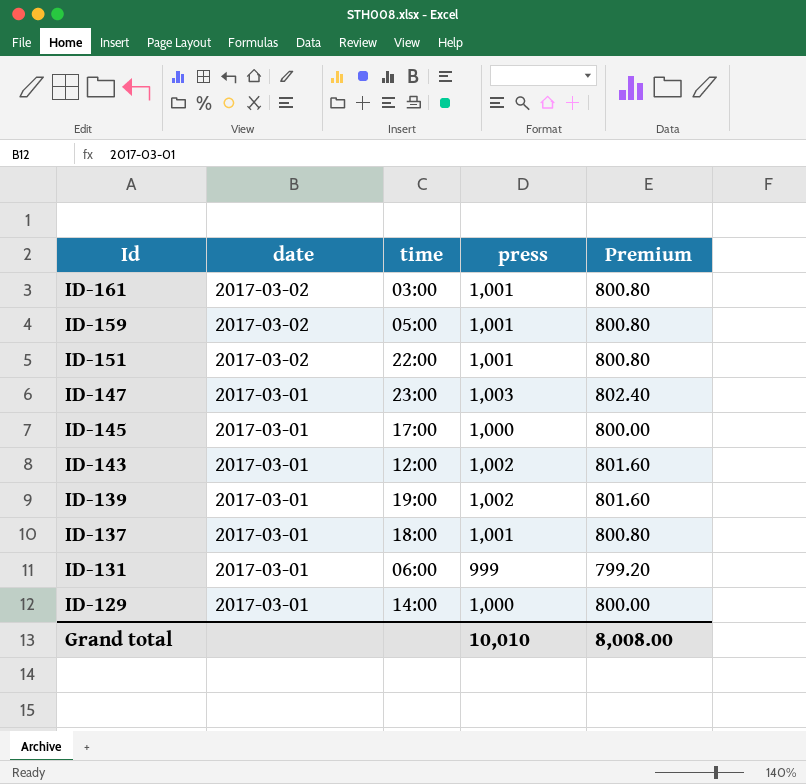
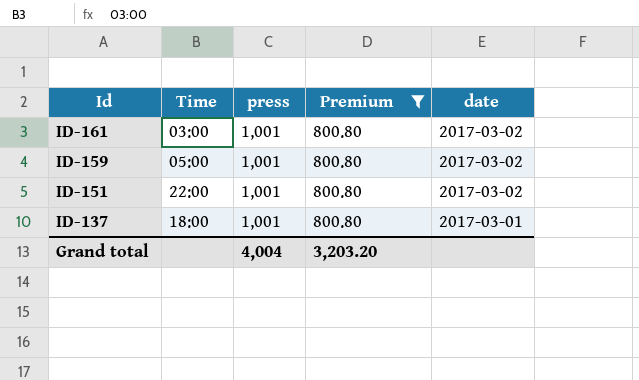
filter: none -> Premium = 800.80
column name: time -> Time
column date | position: 2 -> 5
Grand total | press: 10,010 -> 4,004
Grand total | Premium: 8,008.00 -> 3,203.20

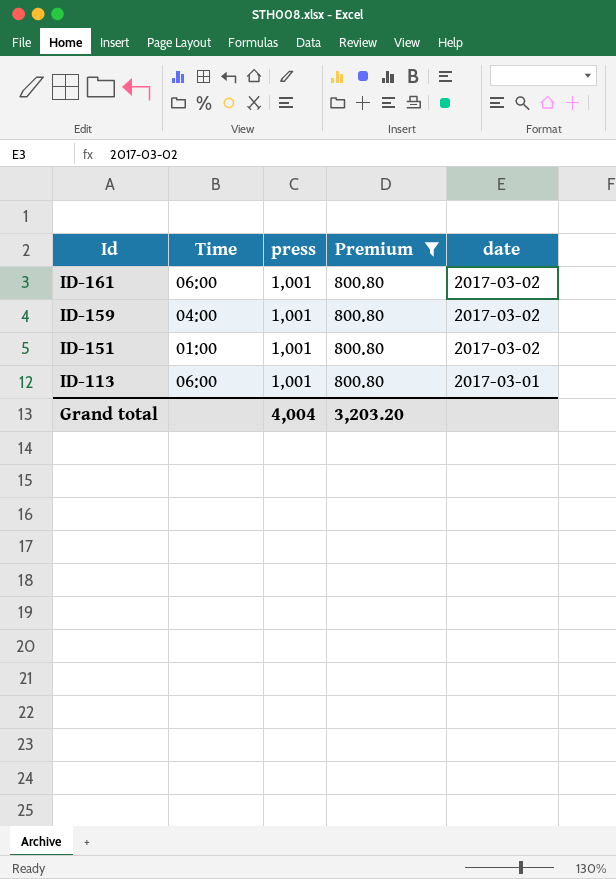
row ID-137: 18:00 | 1,001 | 800.80 | 2017-03-01 -> none
ID-161 | Time: 03:00 -> 06:00
ID-159 | Time: 05:00 -> 04:00
ID-151 | Time: 22:00 -> 01:00
row ID-113: none -> 06:00 | 1,001 | 800.80 | 2017-03-01

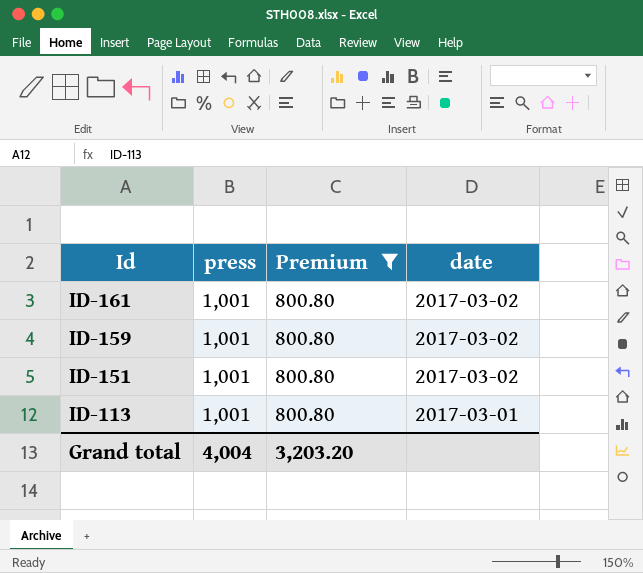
column Time | position: 2 -> none

